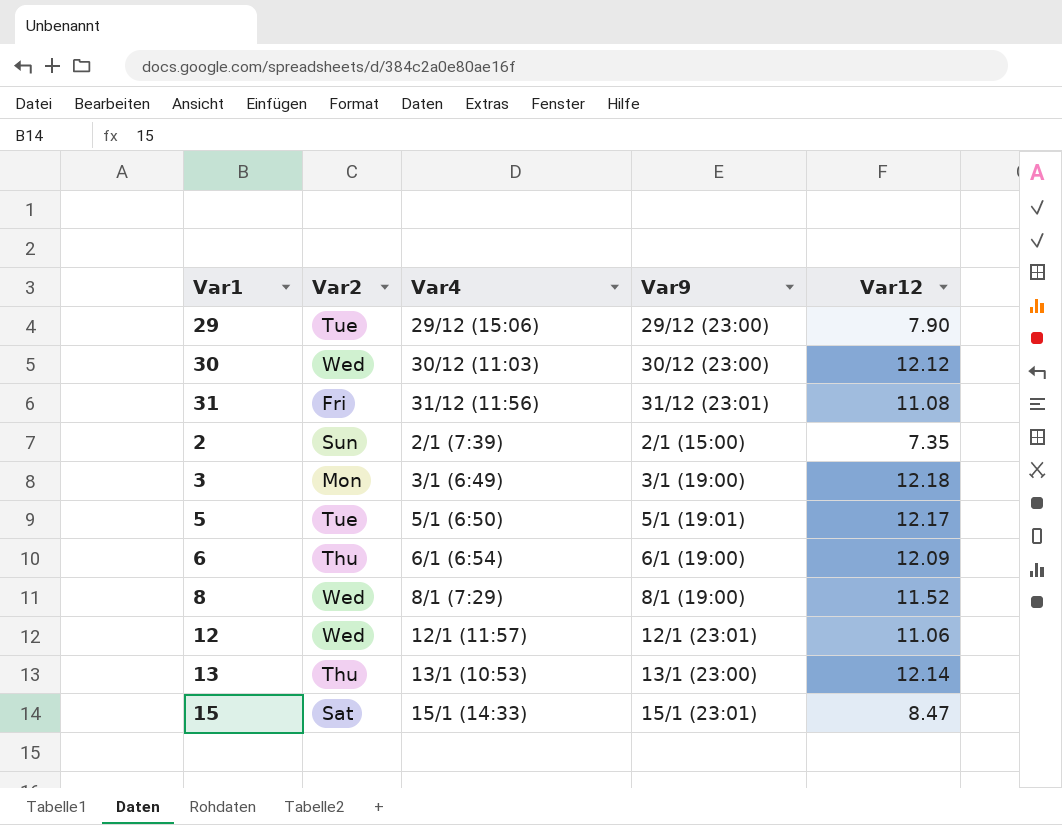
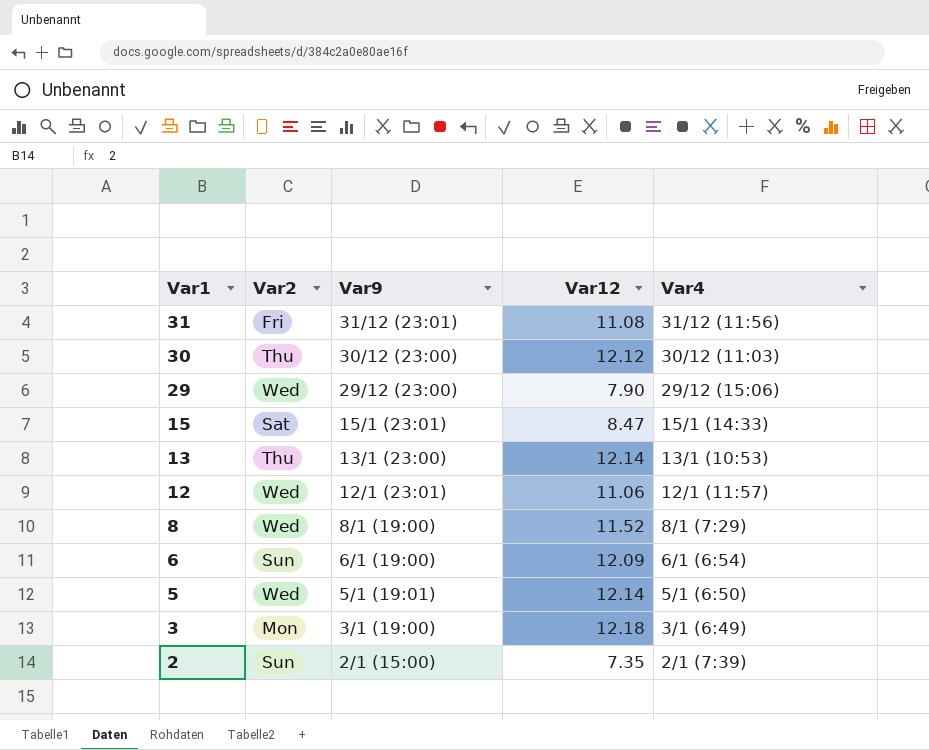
row order: none -> Var1 descending
column Var4 | position: 3 -> 5
30 | Var2: Wed -> Thu
29 | Var2: Tue -> Wed
6 | Var2: Thu -> Sun
5 | Var2: Tue -> Wed
5 | Var12: 12.17 -> 12.14

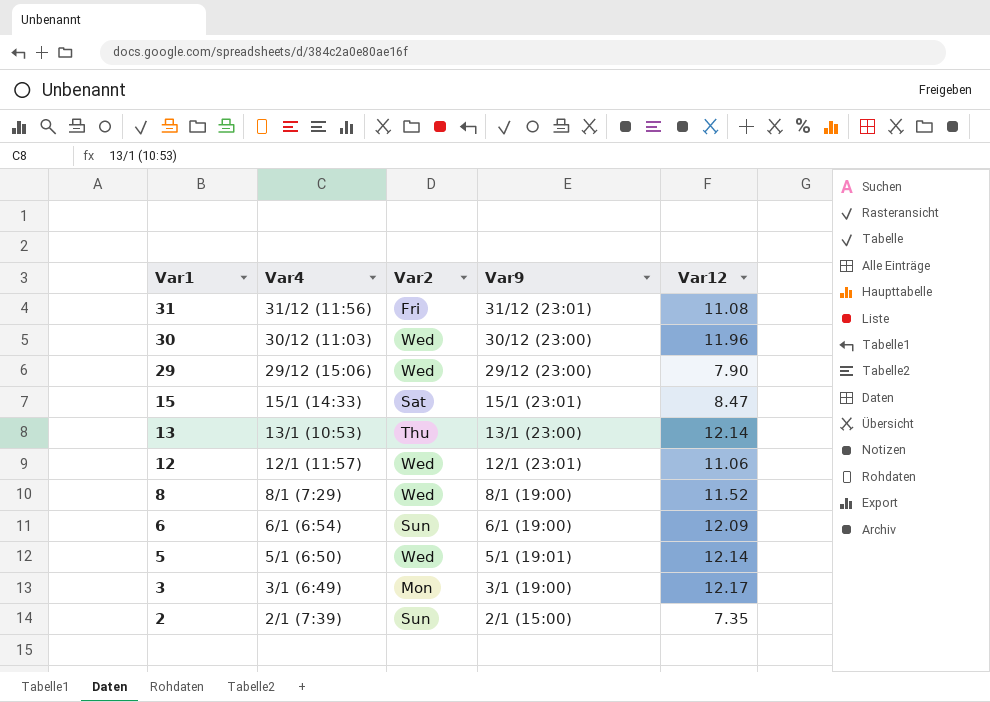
column Var4 | position: 5 -> 2
30 | Var2: Thu -> Wed
30 | Var12: 12.12 -> 11.96
3 | Var12: 12.18 -> 12.17

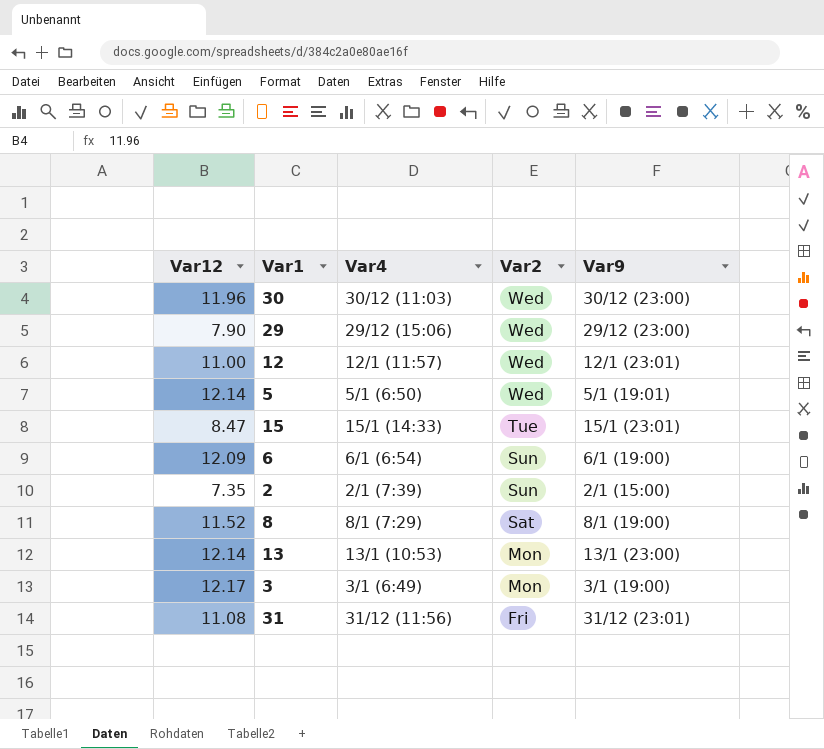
row order: Var1 descending -> Var2 descending
column Var12 | position: 5 -> 1
12 | Var12: 11.06 -> 11.00
15 | Var2: Sat -> Tue
8 | Var2: Wed -> Sat
13 | Var2: Thu -> Mon

